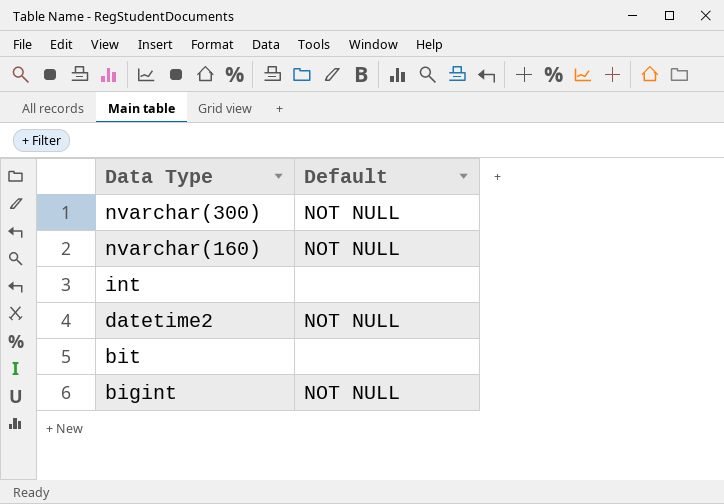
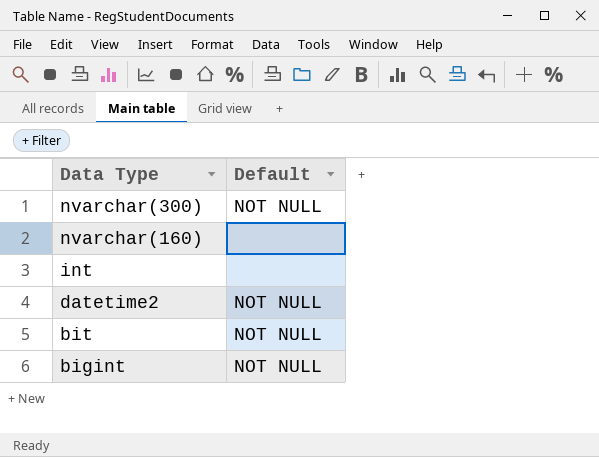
nvarchar(160) | Default: NOT NULL -> none
bit | Default: none -> NOT NULL

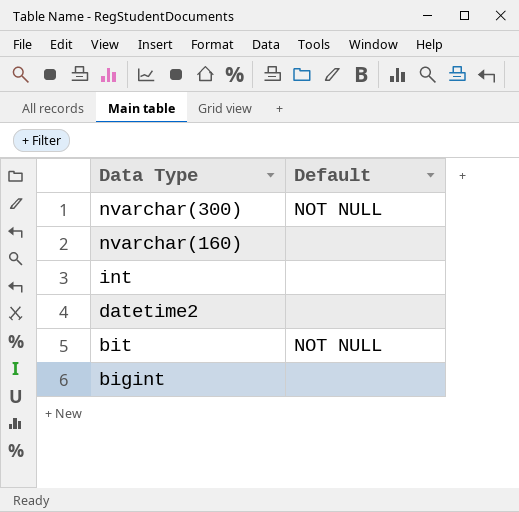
datetime2 | Default: NOT NULL -> none
bigint | Default: NOT NULL -> none

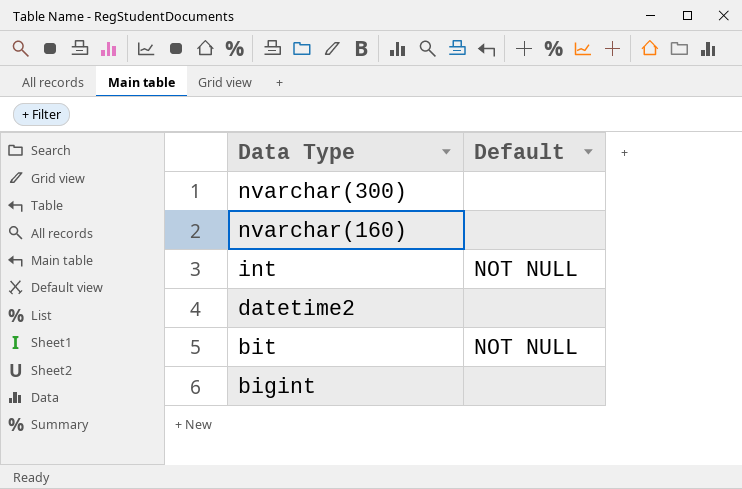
nvarchar(300) | Default: NOT NULL -> none
int | Default: none -> NOT NULL

